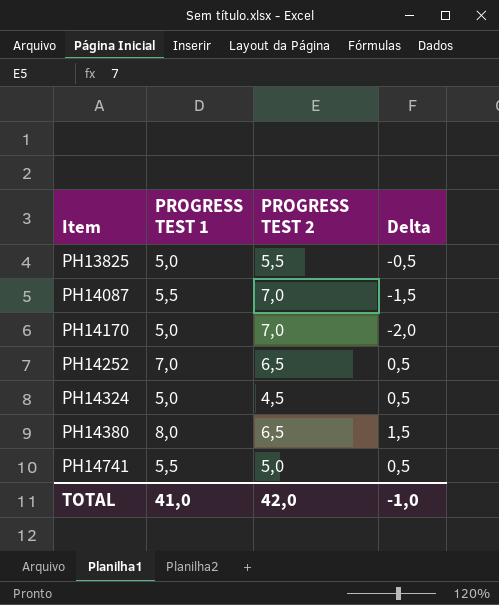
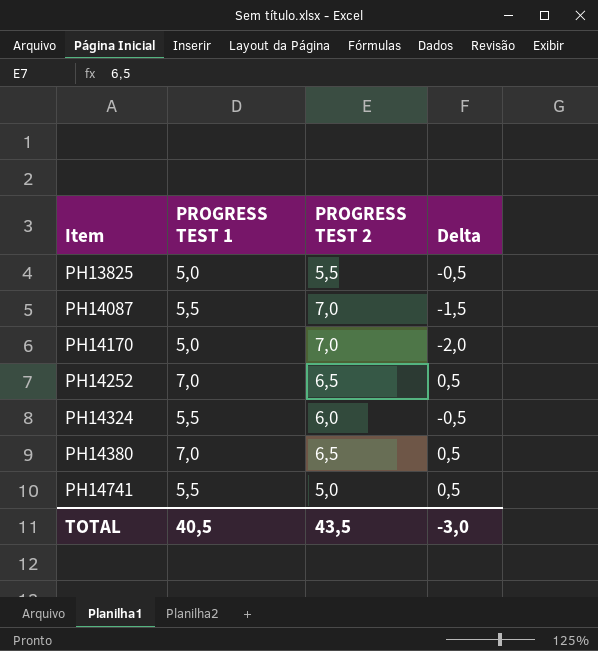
PH14324 | PROGRESS TEST 1: 5,0 -> 5,5
PH14324 | PROGRESS TEST 2: 4,5 -> 6,0
PH14324 | Delta: 0,5 -> -0,5
PH14380 | PROGRESS TEST 1: 8,0 -> 7,0
PH14380 | Delta: 1,5 -> 0,5
TOTAL | PROGRESS TEST 1: 41,0 -> 40,5
TOTAL | PROGRESS TEST 2: 42,0 -> 43,5
TOTAL | Delta: -1,0 -> -3,0

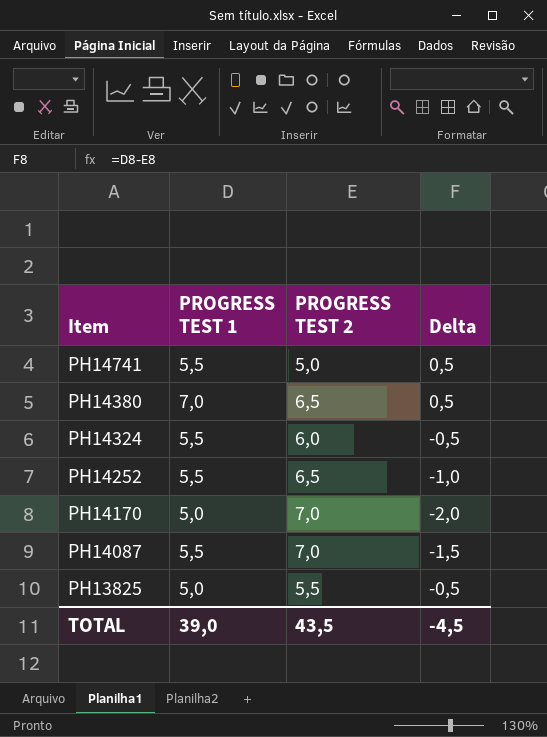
row order: Item ascending -> Item descending
PH14252 | PROGRESS TEST 1: 7,0 -> 5,5
PH14252 | Delta: 0,5 -> -1,0
TOTAL | PROGRESS TEST 1: 40,5 -> 39,0
TOTAL | Delta: -3,0 -> -4,5

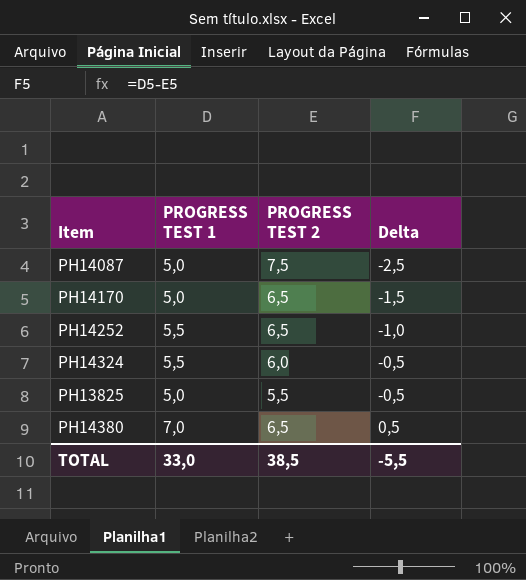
row order: Item descending -> Delta ascending
row PH14741: 5,5 | 5,0 | 0,5 -> none
PH14087 | PROGRESS TEST 1: 5,5 -> 5,0
PH14087 | PROGRESS TEST 2: 7,0 -> 7,5
PH14087 | Delta: -1,5 -> -2,5
PH14170 | PROGRESS TEST 2: 7,0 -> 6,5
PH14170 | Delta: -2,0 -> -1,5
TOTAL | PROGRESS TEST 1: 39,0 -> 33,0
TOTAL | PROGRESS TEST 2: 43,5 -> 38,5
TOTAL | Delta: -4,5 -> -5,5

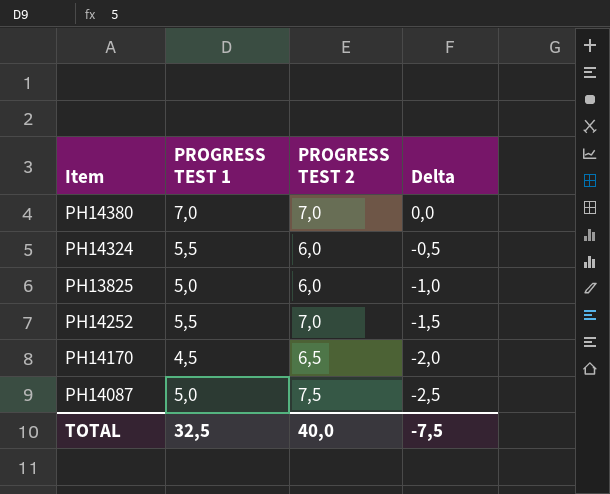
row order: Delta ascending -> Delta descending
PH14380 | PROGRESS TEST 2: 6,5 -> 7,0
PH14380 | Delta: 0,5 -> 0,0
PH13825 | PROGRESS TEST 2: 5,5 -> 6,0
PH13825 | Delta: -0,5 -> -1,0
PH14252 | PROGRESS TEST 2: 6,5 -> 7,0
PH14252 | Delta: -1,0 -> -1,5
PH14170 | PROGRESS TEST 1: 5,0 -> 4,5
PH14170 | Delta: -1,5 -> -2,0
TOTAL | PROGRESS TEST 1: 33,0 -> 32,5
TOTAL | PROGRESS TEST 2: 38,5 -> 40,0
TOTAL | Delta: -5,5 -> -7,5

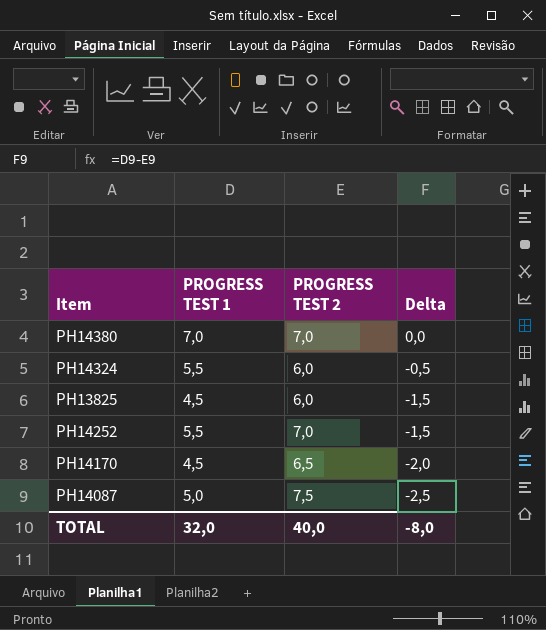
PH13825 | PROGRESS TEST 1: 5,0 -> 4,5
PH13825 | Delta: -1,0 -> -1,5
TOTAL | PROGRESS TEST 1: 32,5 -> 32,0
TOTAL | Delta: -7,5 -> -8,0

